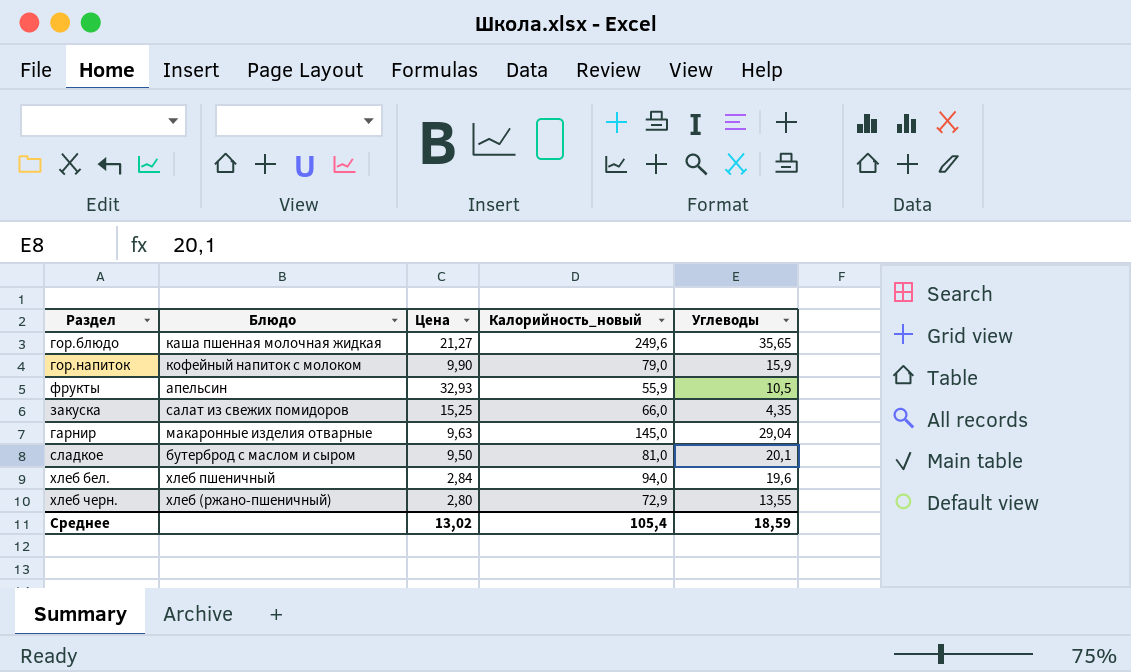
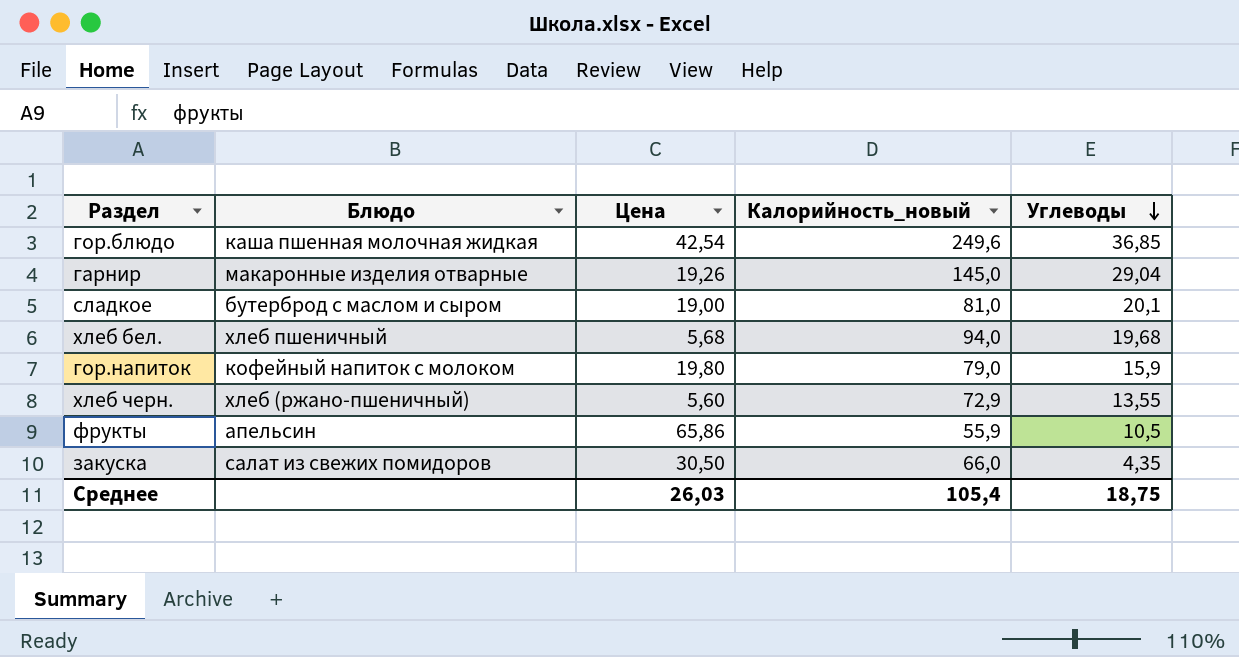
row order: none -> Углеводы descending
гор.блюдо | Цена: 21,27 -> 42,54
гор.блюдо | Углеводы: 35,65 -> 36,85
гарнир | Цена: 9,63 -> 19,26
сладкое | Цена: 9,50 -> 19,00
хлеб бел. | Цена: 2,84 -> 5,68
хлеб бел. | Углеводы: 19,6 -> 19,68
гор.напиток | Цена: 9,90 -> 19,80
хлеб черн. | Цена: 2,80 -> 5,60
фрукты | Цена: 32,93 -> 65,86
закуска | Цена: 15,25 -> 30,50
Среднее | Цена: 13,02 -> 26,03
Среднее | Углеводы: 18,59 -> 18,75

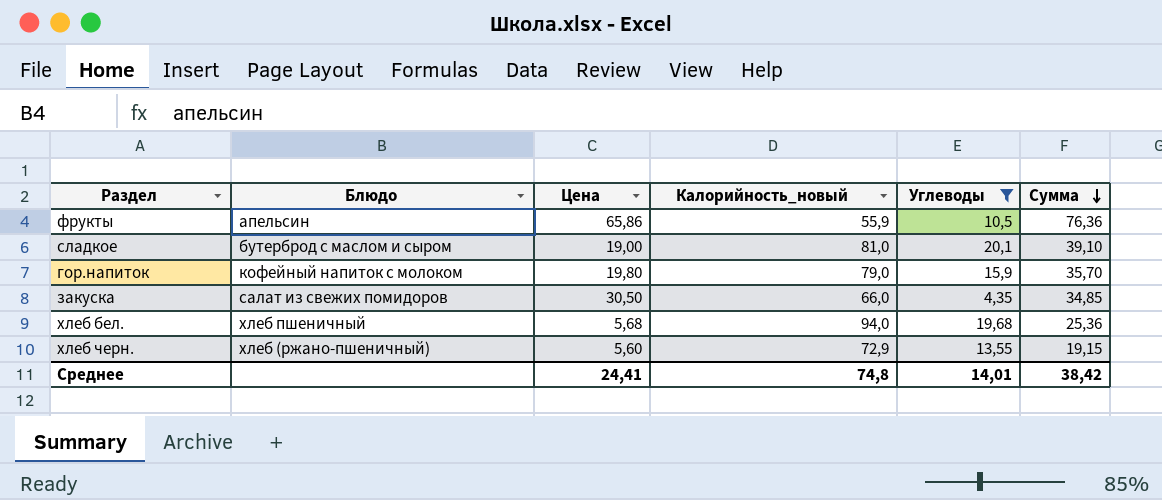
filter: none -> Углеводы <= 20,1
row order: Углеводы descending -> Сумма descending
column Сумма | formula: none -> [Цена] + [Углеводы]
Среднее | Цена: 26,03 -> 24,41
Среднее | Калорийность_новый: 105,4 -> 74,8
Среднее | Углеводы: 18,75 -> 14,01

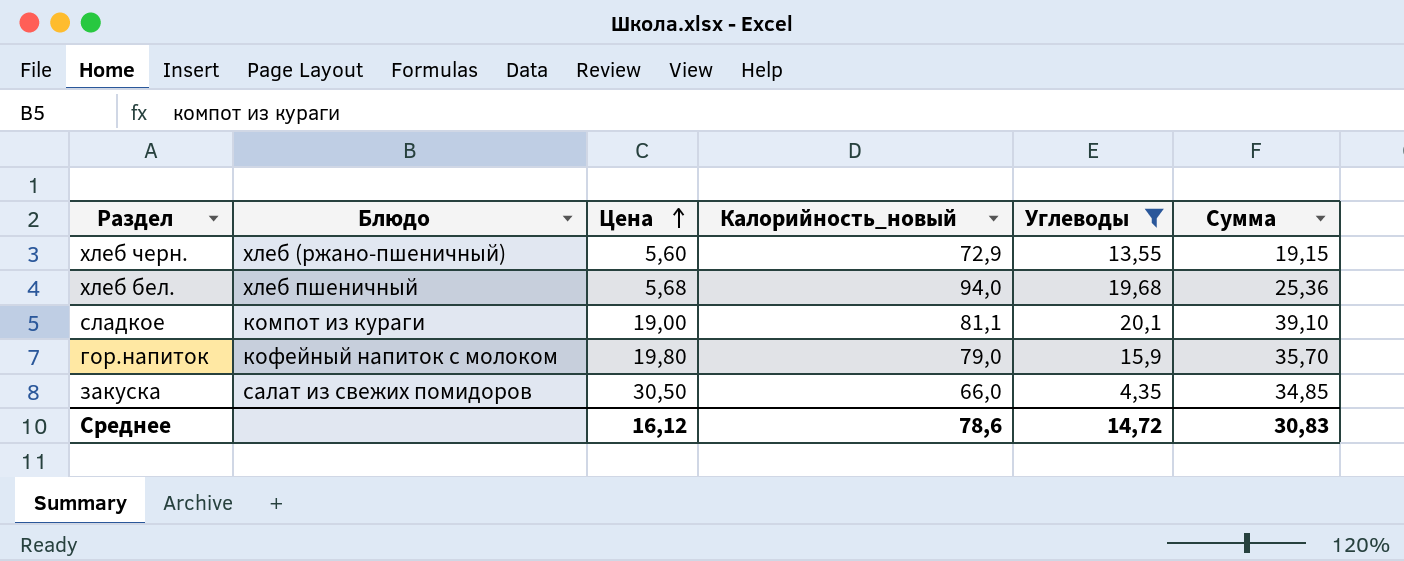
row order: Сумма descending -> Цена ascending
row фрукты: апельсин | 65,86 | 55,9 | 10,5 | 76,36 -> none
сладкое | Блюдо: бутерброд с маслом и сыром -> компот из кураги
сладкое | Калорийность_новый: 81,0 -> 81,1
Среднее | Цена: 24,41 -> 16,12
Среднее | Калорийность_новый: 74,8 -> 78,6
Среднее | Углеводы: 14,01 -> 14,72
Среднее | Сумма: 38,42 -> 30,83

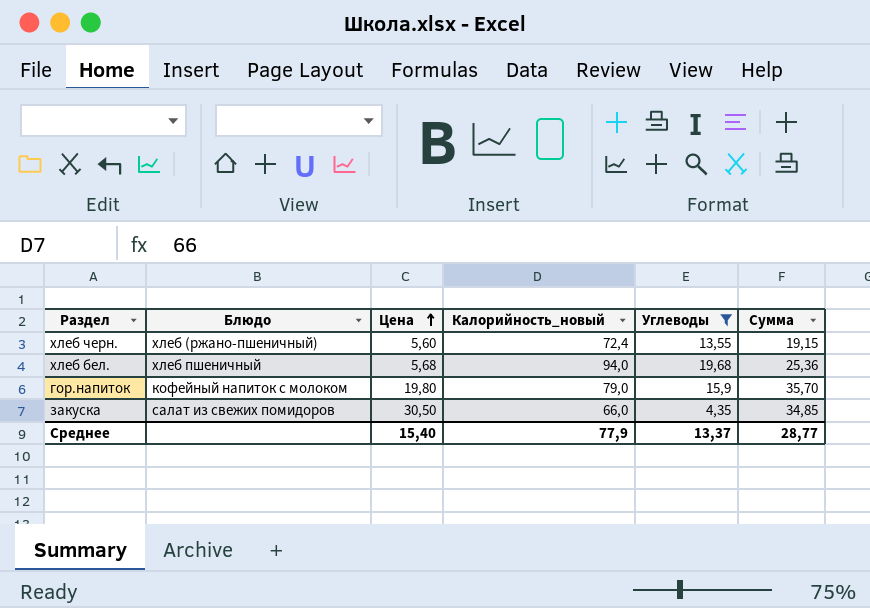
row сладкое: компот из кураги | 19,00 | 81,1 | 20,1 | 39,10 -> none
хлеб черн. | Калорийность_новый: 72,9 -> 72,4
Среднее | Цена: 16,12 -> 15,40
Среднее | Калорийность_новый: 78,6 -> 77,9
Среднее | Углеводы: 14,72 -> 13,37
Среднее | Сумма: 30,83 -> 28,77

